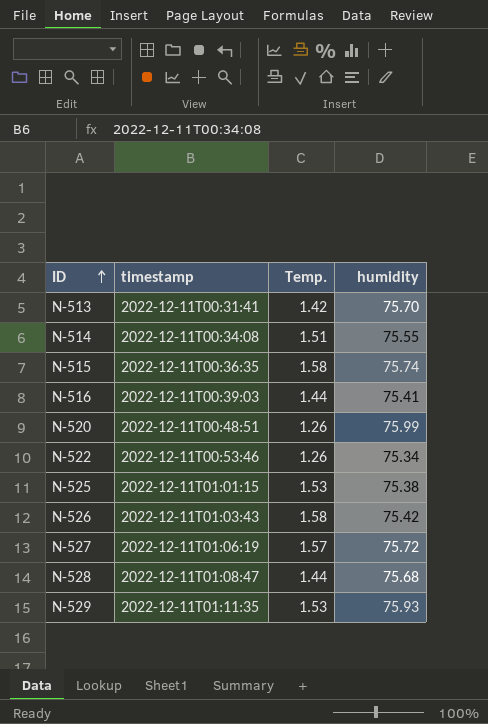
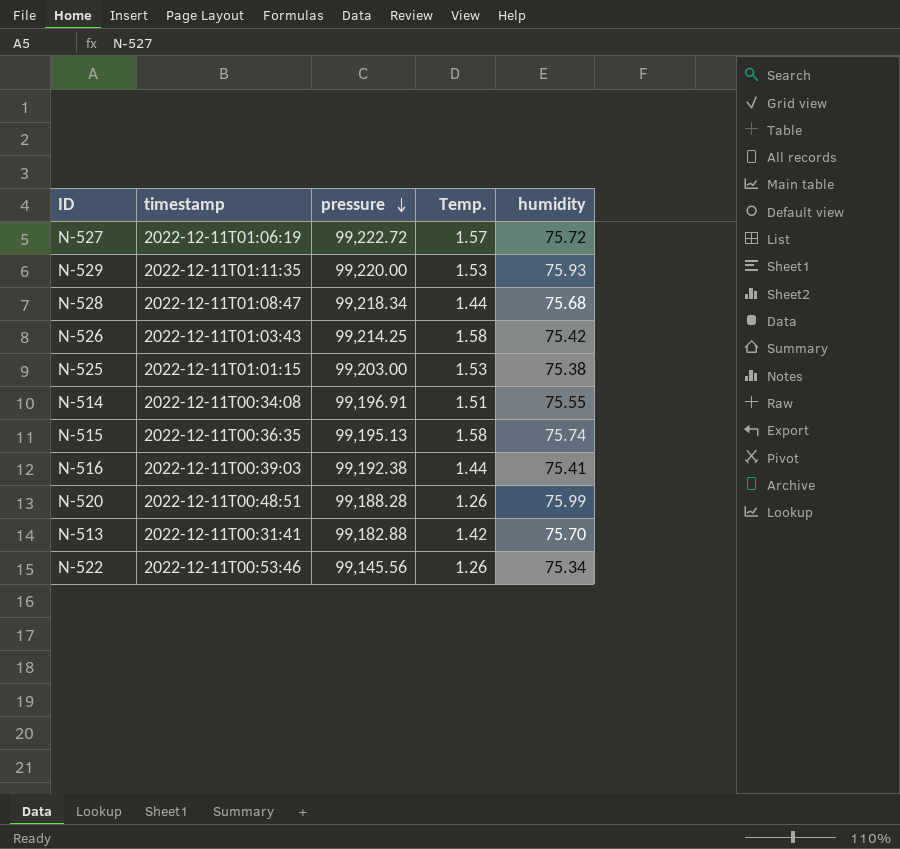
row order: ID ascending -> pressure descending
column pressure | position: none -> 3

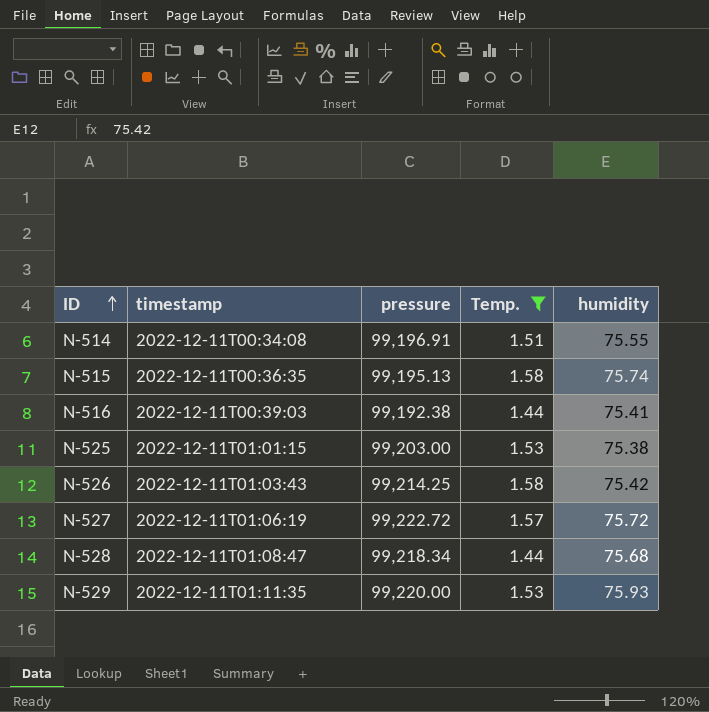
filter: none -> Temp. >= 1.44
row order: pressure descending -> ID ascending

